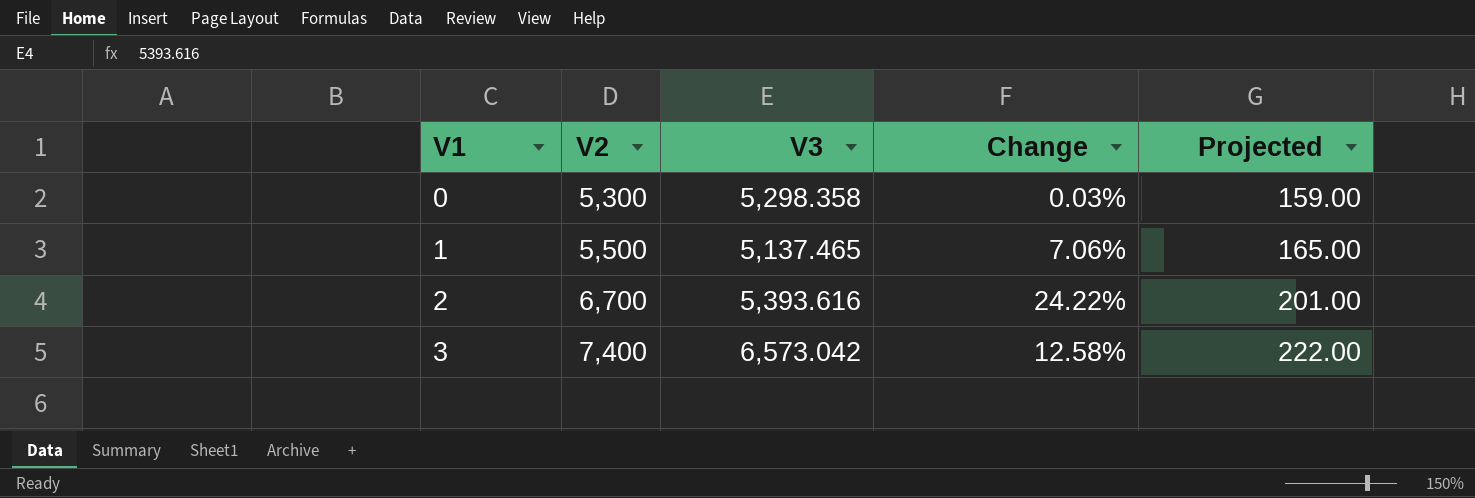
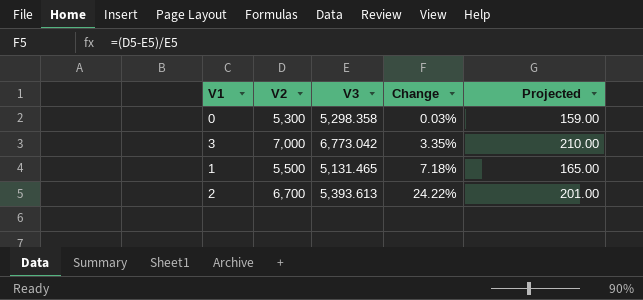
row order: V1 ascending -> Change ascending
3 | V2: 7,400 -> 7,000
3 | V3: 6,573.042 -> 6,773.042
3 | Change: 12.58% -> 3.35%
3 | Projected: 222.00 -> 210.00
1 | V3: 5,137.465 -> 5,131.465
1 | Change: 7.06% -> 7.18%
2 | V3: 5,393.616 -> 5,393.613

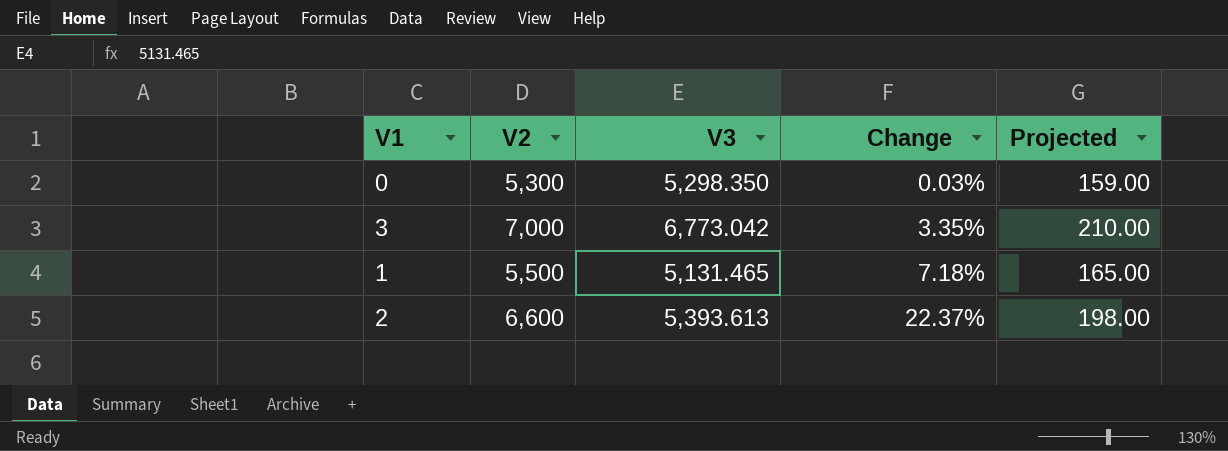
0 | V3: 5,298.358 -> 5,298.350
2 | V2: 6,700 -> 6,600
2 | Change: 24.22% -> 22.37%
2 | Projected: 201.00 -> 198.00

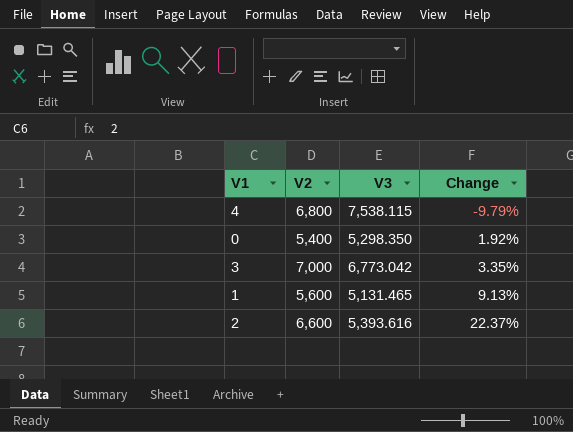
column Projected | formula: [V2] * 0.03 -> none
row 4: none -> 6,800 | 7,538.115 | -9.79%
0 | V2: 5,300 -> 5,400
0 | Change: 0.03% -> 1.92%
1 | V2: 5,500 -> 5,600
1 | Change: 7.18% -> 9.13%
2 | V3: 5,393.613 -> 5,393.616

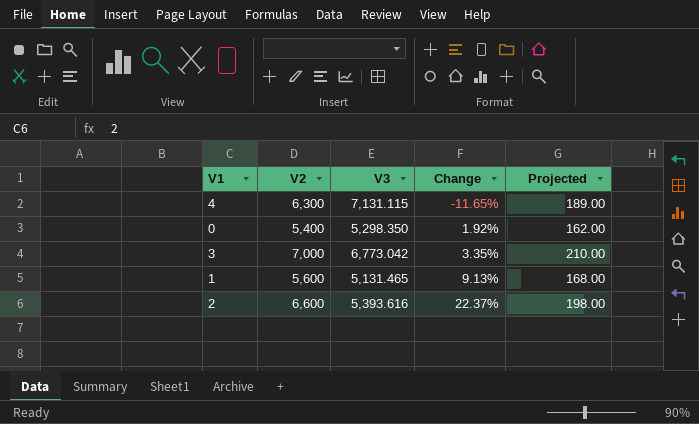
column Projected | formula: none -> [V2] * 0.03
4 | V2: 6,800 -> 6,300
4 | V3: 7,538.115 -> 7,131.115
4 | Change: -9.79% -> -11.65%

